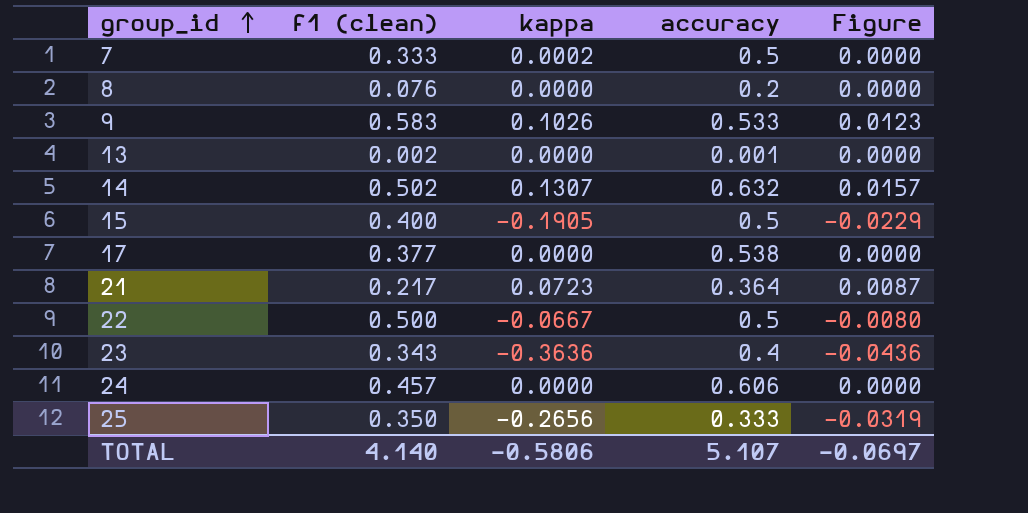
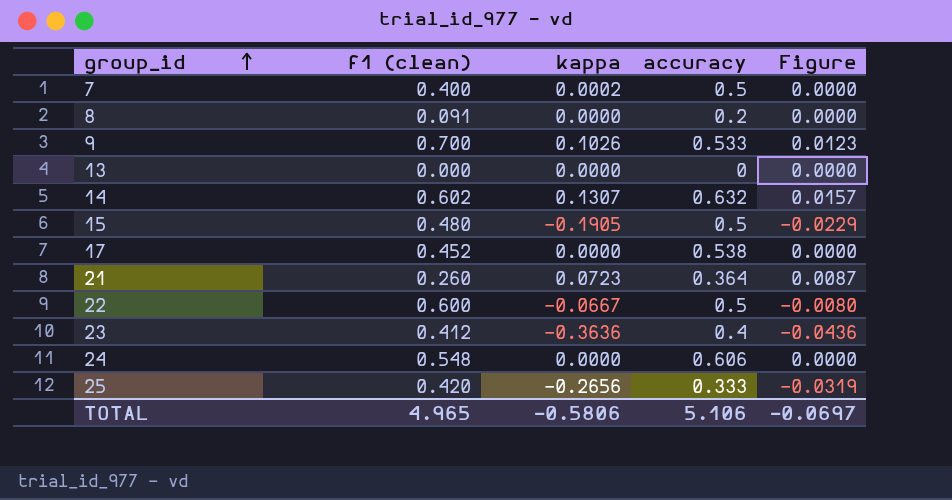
7 | f1 (clean): 0.333 -> 0.400
8 | f1 (clean): 0.076 -> 0.091
9 | f1 (clean): 0.583 -> 0.700
13 | f1 (clean): 0.002 -> 0.000
13 | accuracy: 0.001 -> 0
14 | f1 (clean): 0.502 -> 0.602
15 | f1 (clean): 0.400 -> 0.480
17 | f1 (clean): 0.377 -> 0.452
21 | f1 (clean): 0.217 -> 0.260
22 | f1 (clean): 0.500 -> 0.600
23 | f1 (clean): 0.343 -> 0.412
24 | f1 (clean): 0.457 -> 0.548
25 | f1 (clean): 0.350 -> 0.420
TOTAL | f1 (clean): 4.140 -> 4.965
TOTAL | accuracy: 5.107 -> 5.106

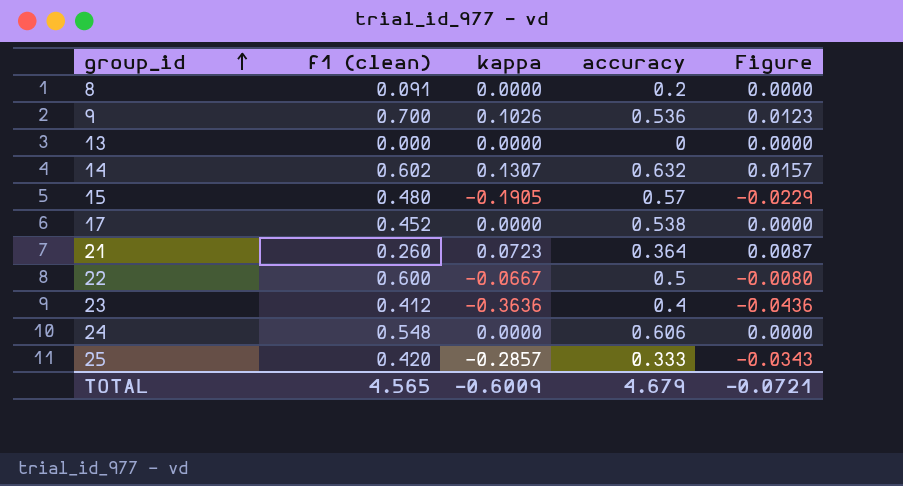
row 7: 0.400 | 0.0002 | 0.5 | 0.0000 -> none
9 | accuracy: 0.533 -> 0.536
15 | accuracy: 0.5 -> 0.57
25 | kappa: -0.2656 -> -0.2857
25 | Figure: -0.0319 -> -0.0343
TOTAL | f1 (clean): 4.965 -> 4.565
TOTAL | kappa: -0.5806 -> -0.6009
TOTAL | accuracy: 5.106 -> 4.679
TOTAL | Figure: -0.0697 -> -0.0721

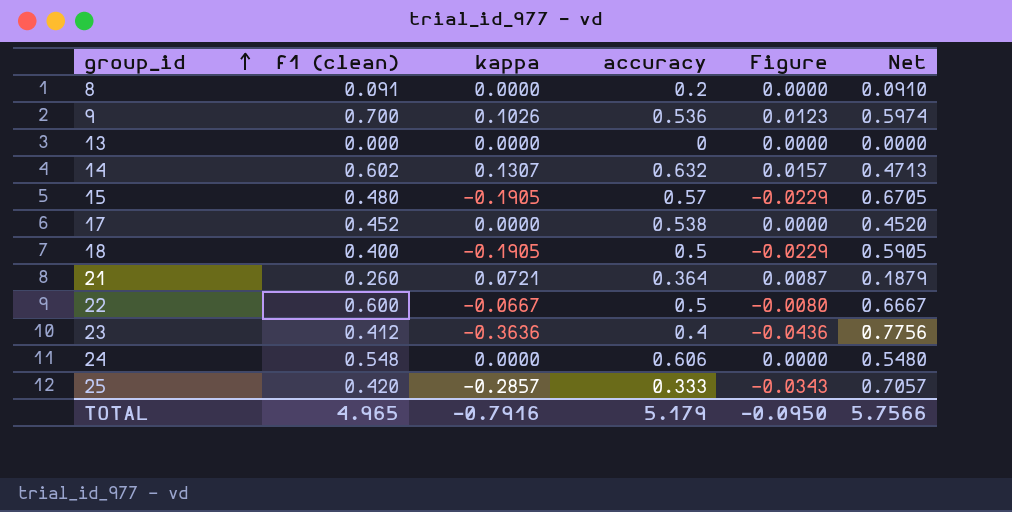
column Net | formula: none -> [f1 (clean)] - [kappa]
row 18: none -> 0.400 | -0.1905 | 0.5 | -0.0229 | 0.5905
21 | kappa: 0.0723 -> 0.0721
TOTAL | f1 (clean): 4.565 -> 4.965
TOTAL | kappa: -0.6009 -> -0.7916
TOTAL | accuracy: 4.679 -> 5.179
TOTAL | Figure: -0.0721 -> -0.0950

